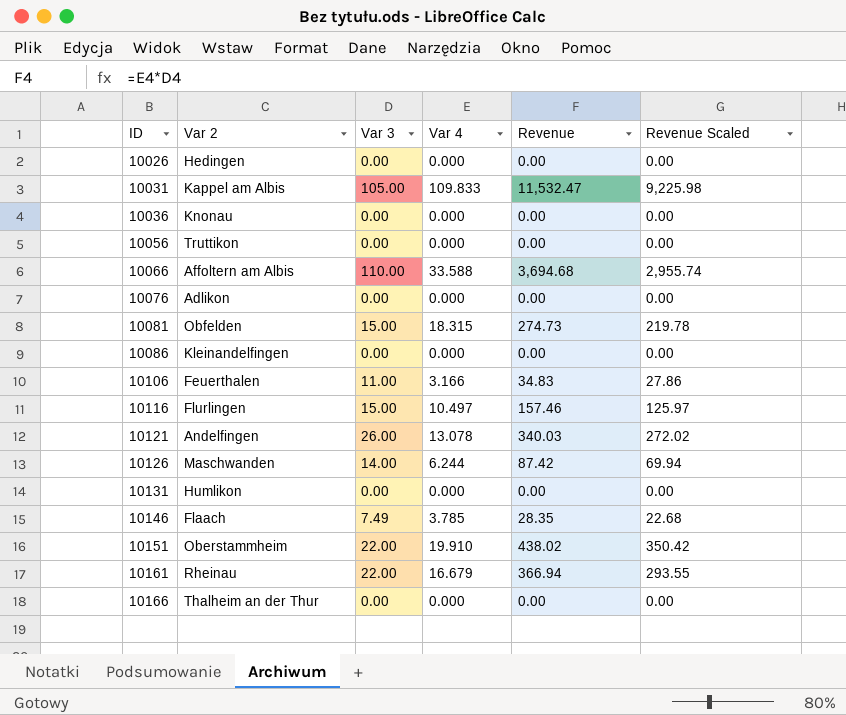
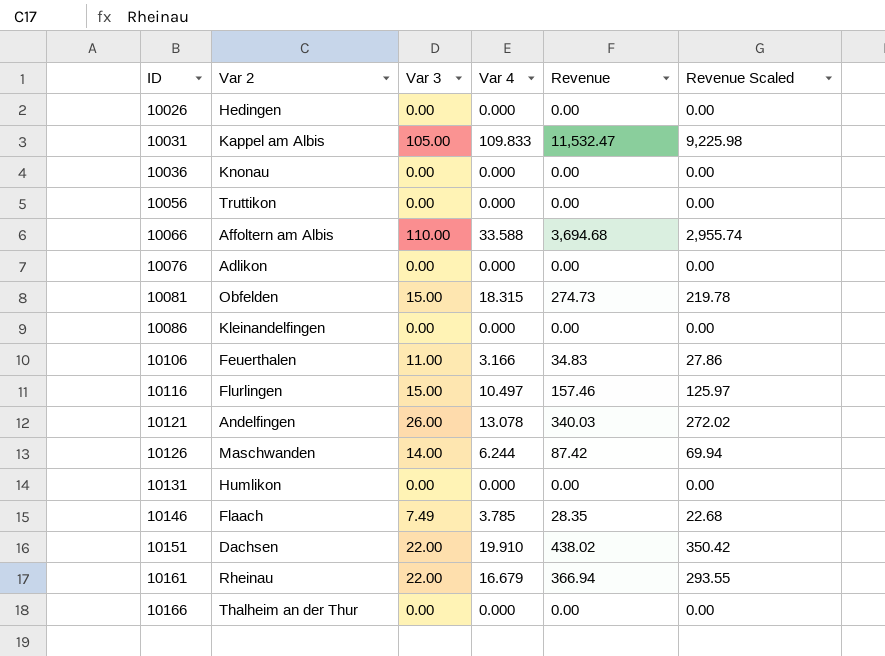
10151 | Var 2: Oberstammheim -> Dachsen

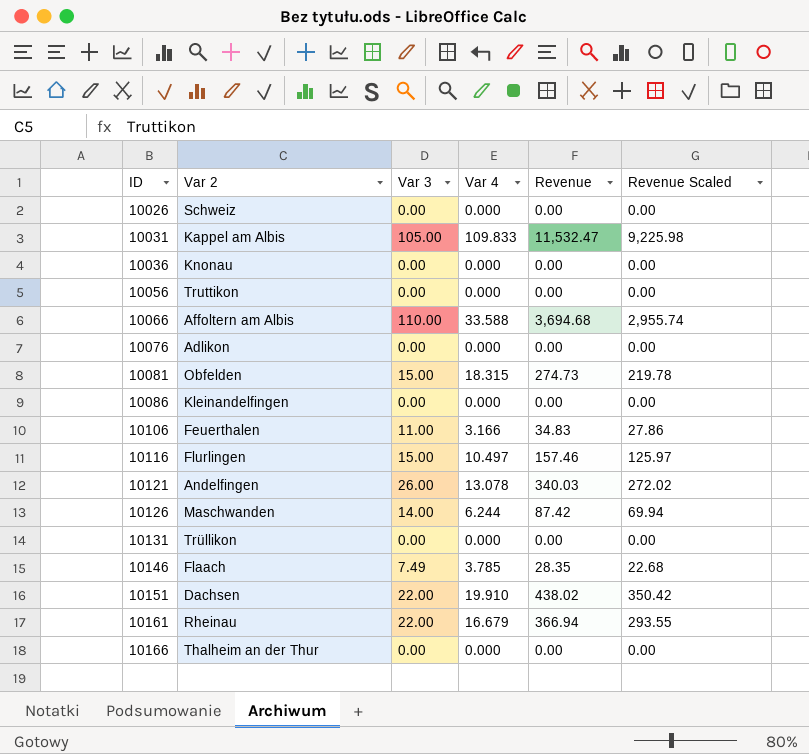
10026 | Var 2: Hedingen -> Schweiz
10131 | Var 2: Humlikon -> Trüllikon

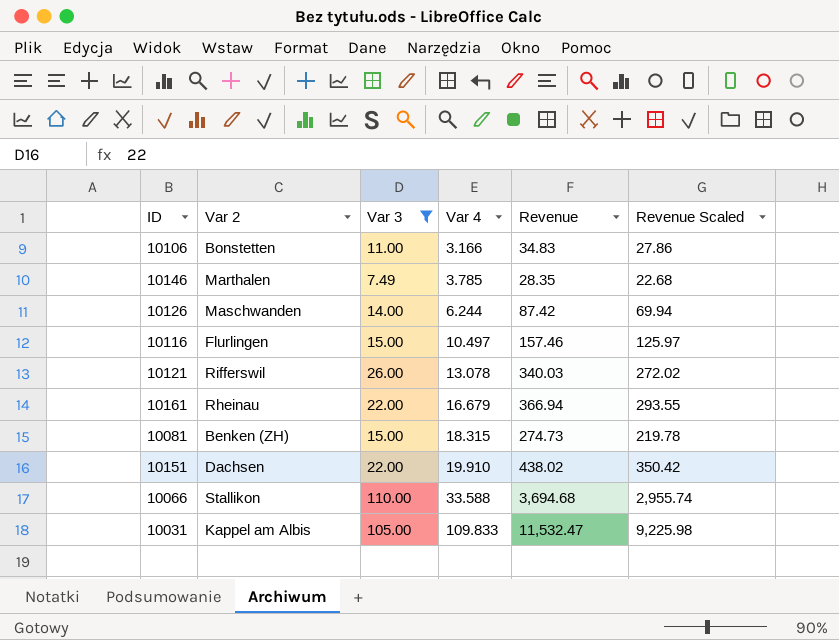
filter: none -> Var 3 != 0.00
row order: ID ascending -> Var 4 ascending
10106 | Var 2: Feuerthalen -> Bonstetten
10146 | Var 2: Flaach -> Marthalen
10121 | Var 2: Andelfingen -> Rifferswil
10081 | Var 2: Obfelden -> Benken (ZH)
10066 | Var 2: Affoltern am Albis -> Stallikon

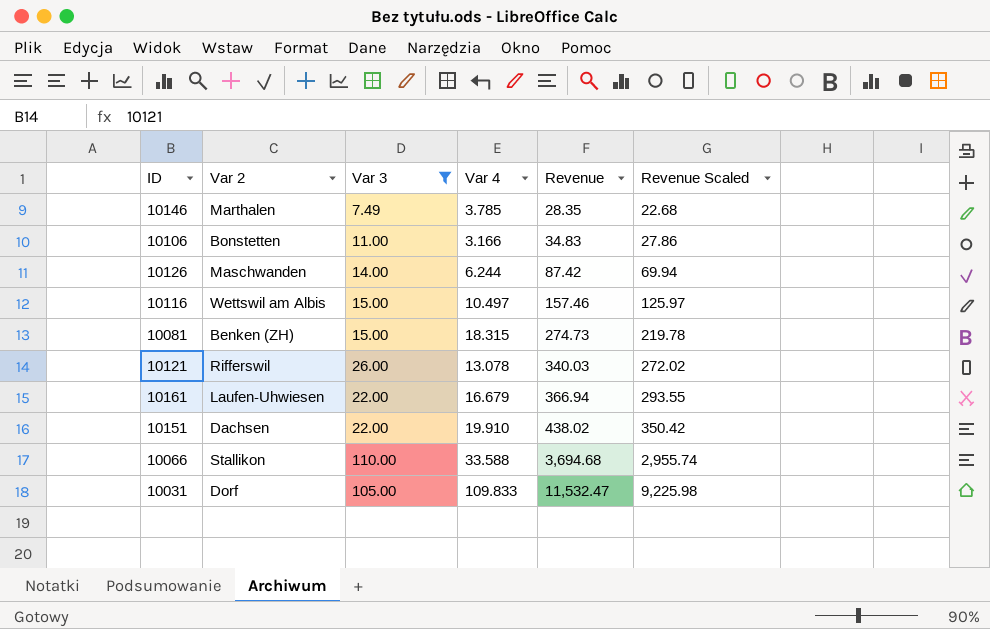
row order: Var 4 ascending -> Revenue ascending
10116 | Var 2: Flurlingen -> Wettswil am Albis
10161 | Var 2: Rheinau -> Laufen-Uhwiesen
10031 | Var 2: Kappel am Albis -> Dorf

